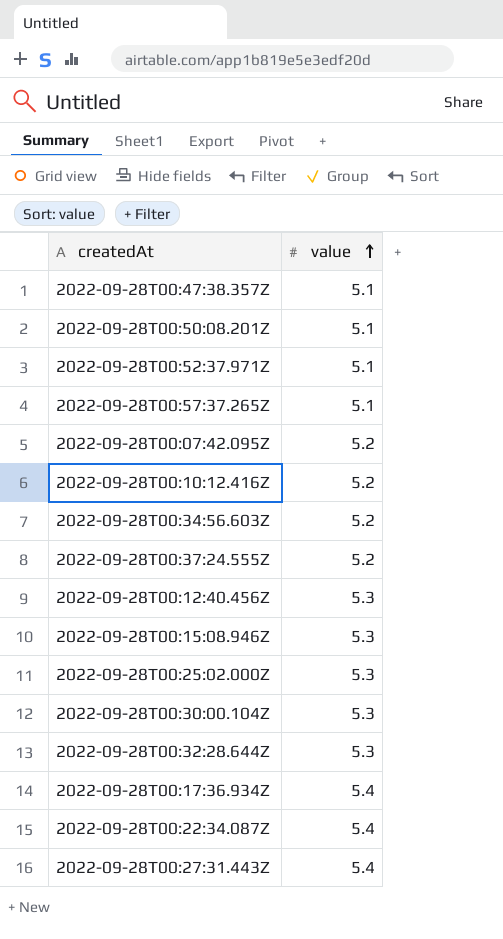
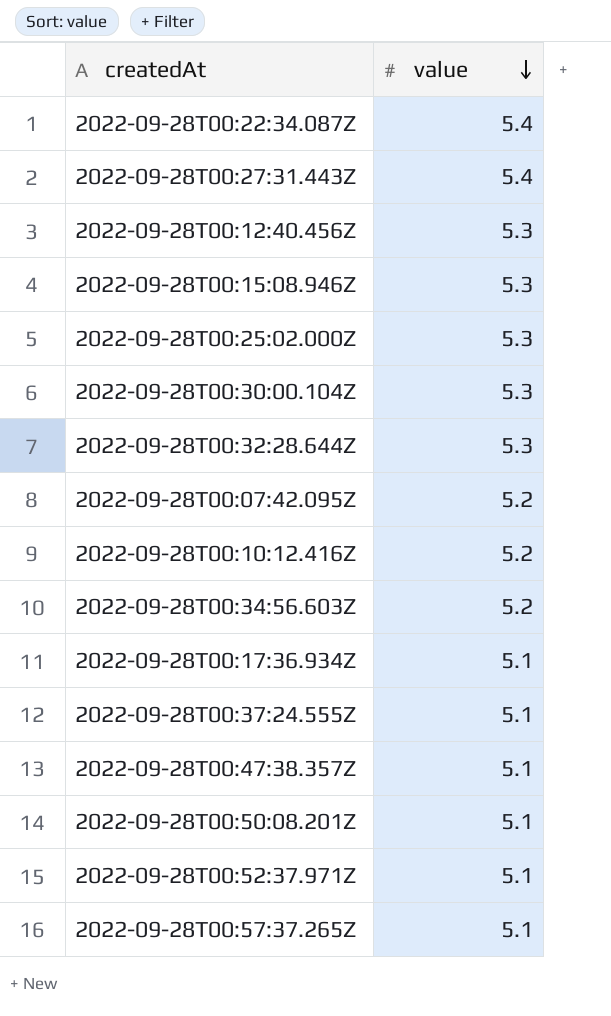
row order: value ascending -> value descending
2022-09-28T00:17:36.934Z | value: 5.4 -> 5.1
2022-09-28T00:37:24.555Z | value: 5.2 -> 5.1

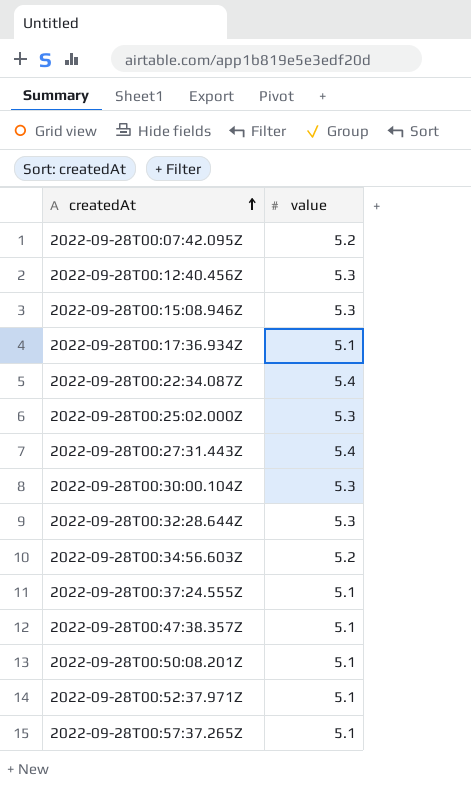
row order: value descending -> createdAt ascending
row 2022-09-28T00:10:12.416Z: 5.2 -> none

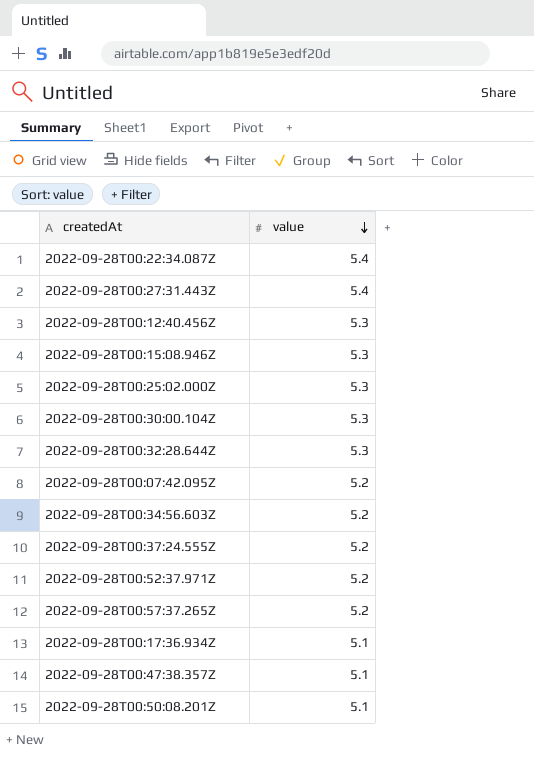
row order: createdAt ascending -> value descending
2022-09-28T00:37:24.555Z | value: 5.1 -> 5.2
2022-09-28T00:52:37.971Z | value: 5.1 -> 5.2
2022-09-28T00:57:37.265Z | value: 5.1 -> 5.2

